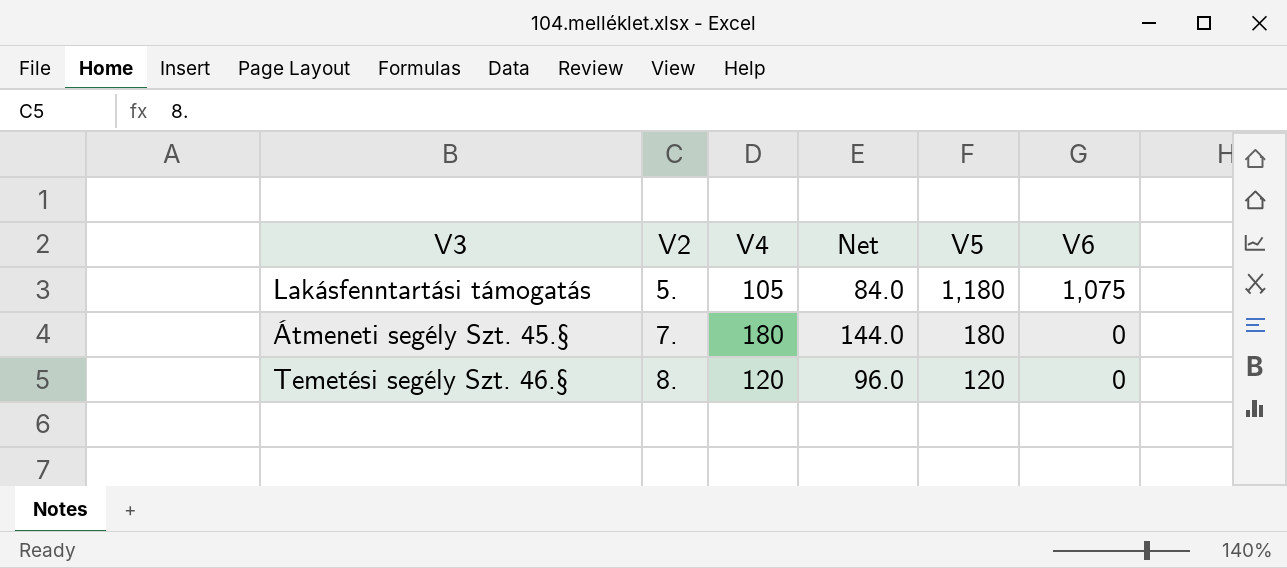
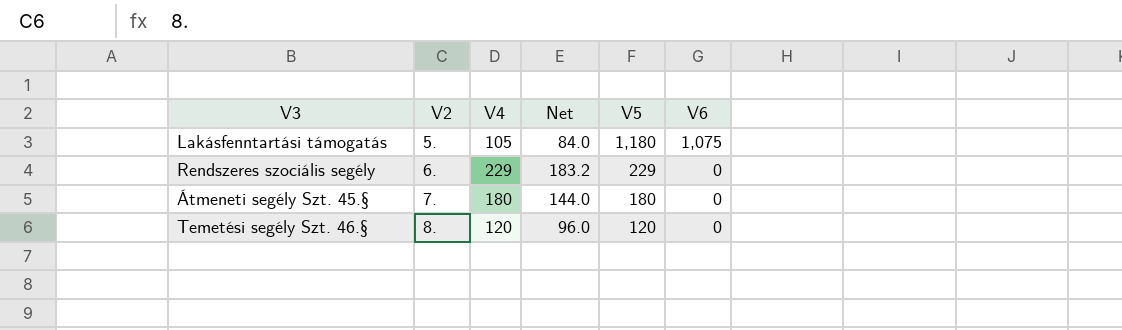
row Rendszeres szociális segély: none -> 6. | 229 | 183.2 | 229 | 0

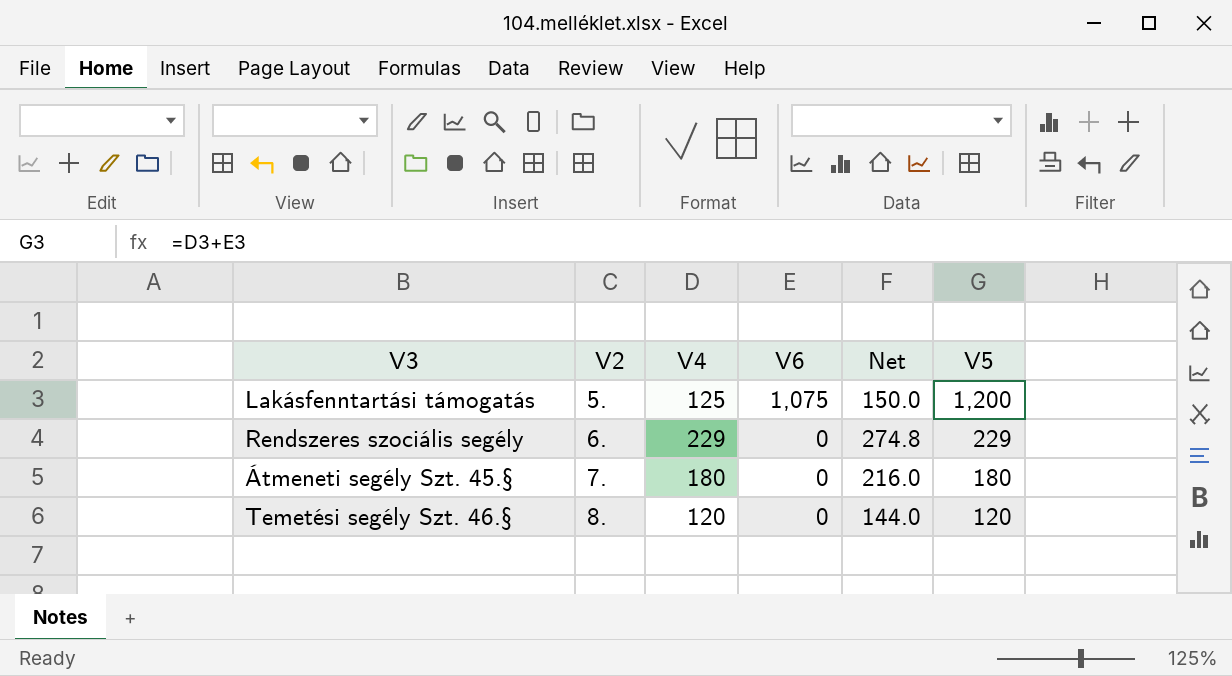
column V6 | position: 6 -> 4
column Net | formula: [V4] * 0.8 -> [V4] * 1.2
Lakásfenntartási támogatás | V4: 105 -> 125
Lakásfenntartási támogatás | V5: 1,180 -> 1,200

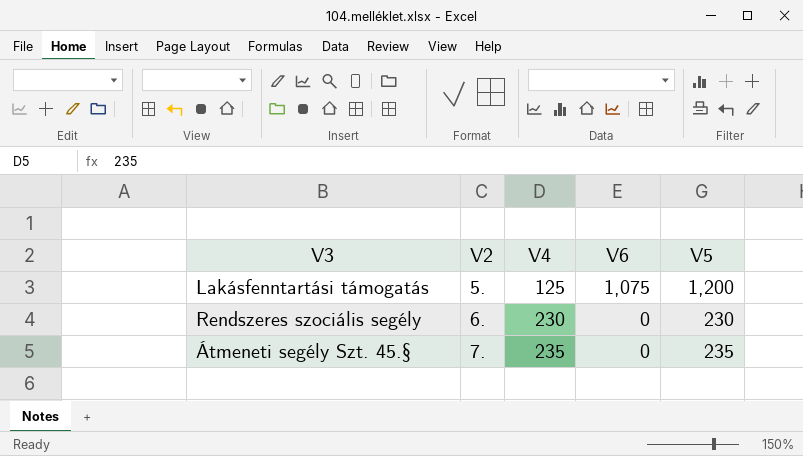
column Net | formula: [V4] * 1.2 -> none
row Temetési segély Szt. 46.§: 8. | 120 | 0 | 144.0 | 120 -> none
Rendszeres szociális segély | V4: 229 -> 230
Rendszeres szociális segély | V5: 229 -> 230
Átmeneti segély Szt. 45.§ | V4: 180 -> 235
Átmeneti segély Szt. 45.§ | V5: 180 -> 235

